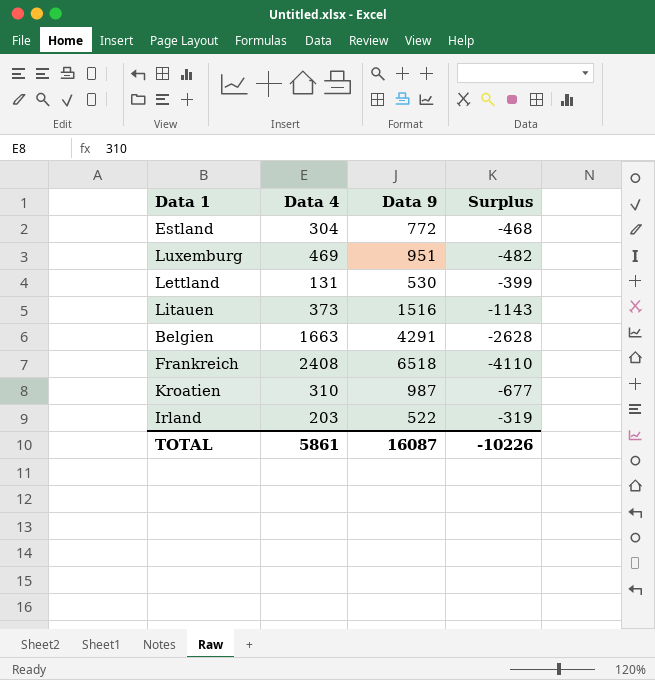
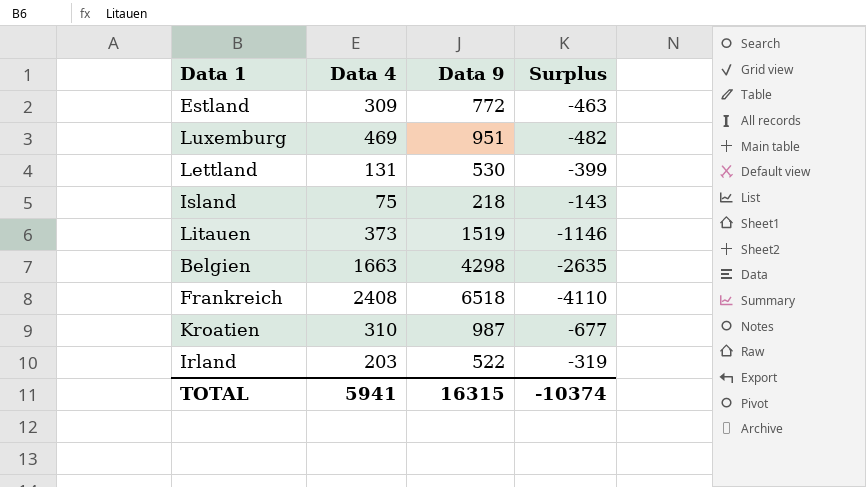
Estland | Data 4: 304 -> 309
Estland | Surplus: -468 -> -463
row Island: none -> 75 | 218 | -143
Litauen | Data 9: 1516 -> 1519
Litauen | Surplus: -1143 -> -1146
Belgien | Data 9: 4291 -> 4298
Belgien | Surplus: -2628 -> -2635
TOTAL | Data 4: 5861 -> 5941
TOTAL | Data 9: 16087 -> 16315
TOTAL | Surplus: -10226 -> -10374

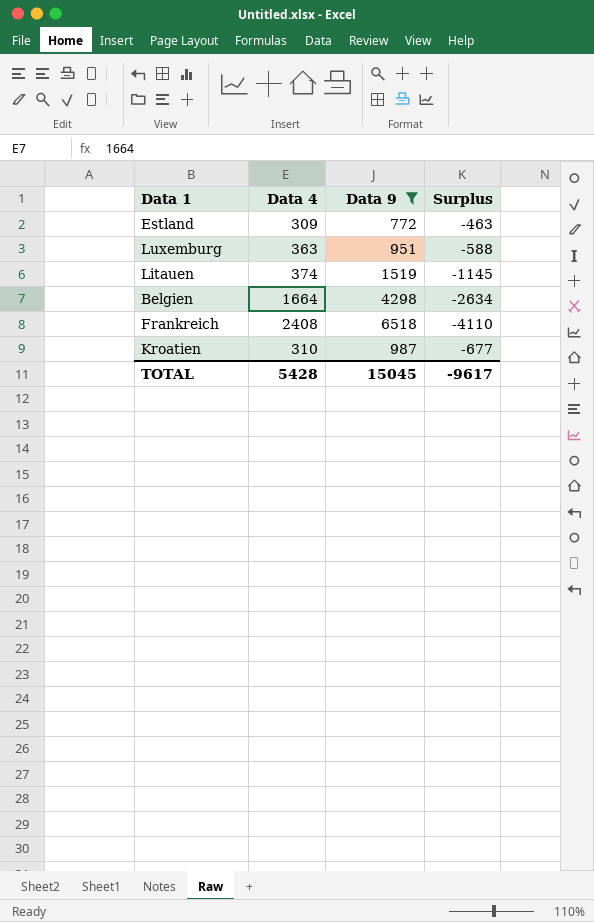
filter: none -> Data 9 >= 772
Luxemburg | Data 4: 469 -> 363
Luxemburg | Surplus: -482 -> -588
Litauen | Data 4: 373 -> 374
Litauen | Surplus: -1146 -> -1145
Belgien | Data 4: 1663 -> 1664
Belgien | Surplus: -2635 -> -2634
TOTAL | Data 4: 5941 -> 5428
TOTAL | Data 9: 16315 -> 15045
TOTAL | Surplus: -10374 -> -9617

